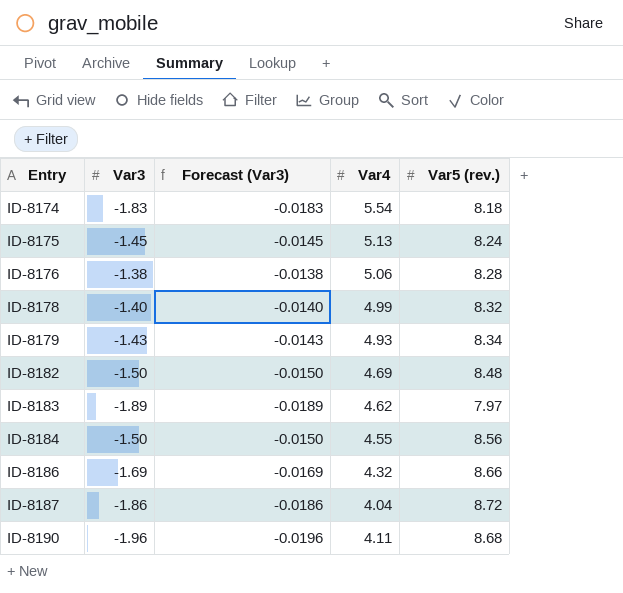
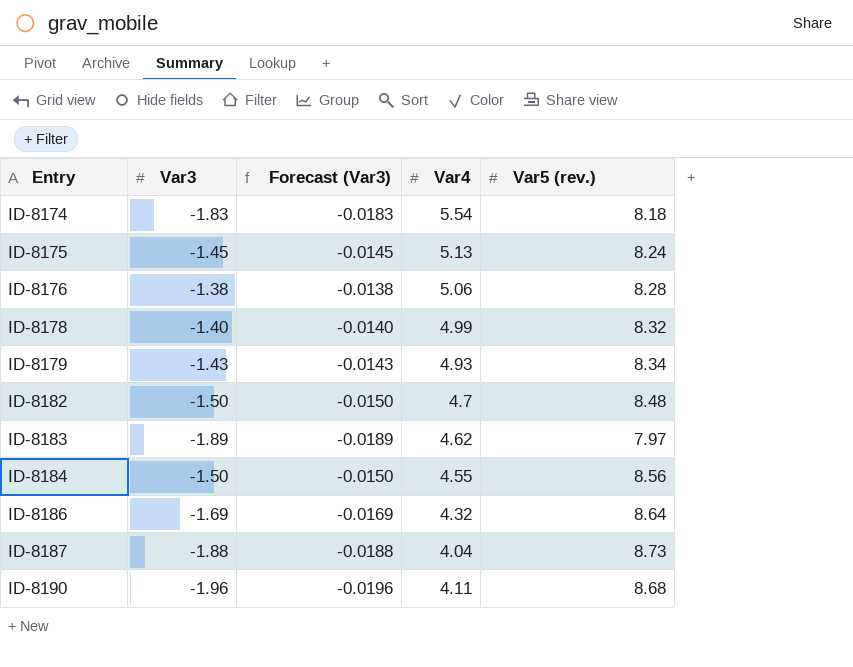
ID-8182 | Var4: 4.69 -> 4.7
ID-8186 | Var5 (rev.): 8.66 -> 8.64
ID-8187 | Var3: -1.86 -> -1.88
ID-8187 | Forecast (Var3): -0.0186 -> -0.0188
ID-8187 | Var5 (rev.): 8.72 -> 8.73

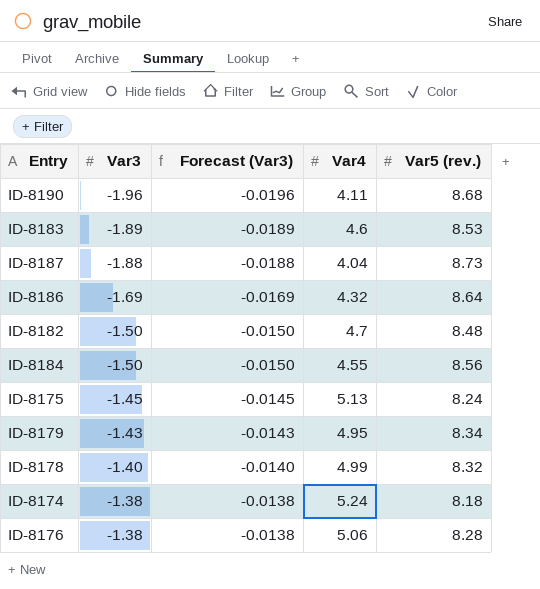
row order: Entry ascending -> Var3 ascending
ID-8183 | Var4: 4.62 -> 4.6
ID-8183 | Var5 (rev.): 7.97 -> 8.53
ID-8179 | Var4: 4.93 -> 4.95
ID-8174 | Var3: -1.83 -> -1.38
ID-8174 | Forecast (Var3): -0.0183 -> -0.0138
ID-8174 | Var4: 5.54 -> 5.24

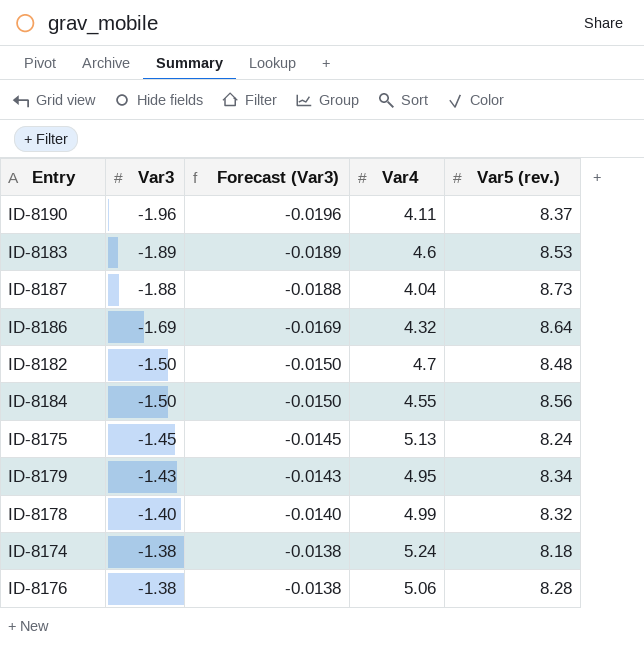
ID-8190 | Var5 (rev.): 8.68 -> 8.37

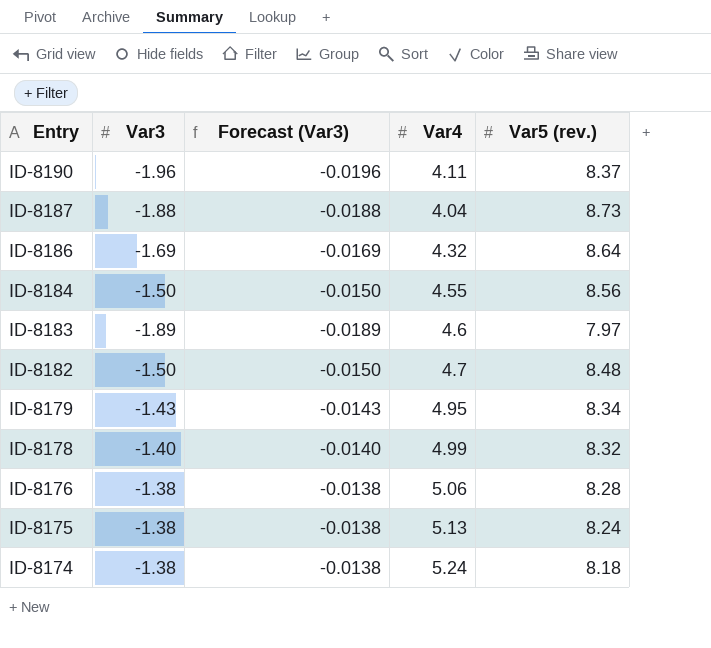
row order: Var3 ascending -> Entry descending
ID-8183 | Var5 (rev.): 8.53 -> 7.97
ID-8175 | Var3: -1.45 -> -1.38
ID-8175 | Forecast (Var3): -0.0145 -> -0.0138

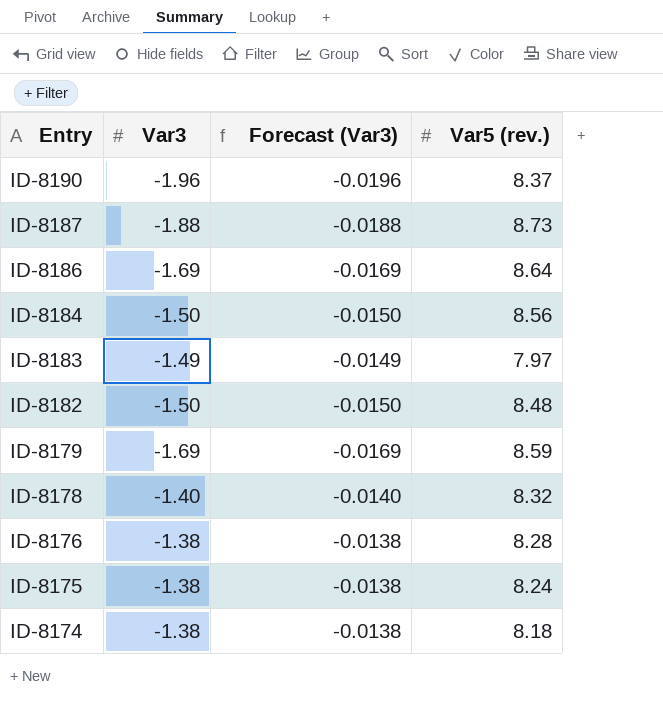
column Var4 | position: 4 -> none
ID-8183 | Var3: -1.89 -> -1.49
ID-8183 | Forecast (Var3): -0.0189 -> -0.0149
ID-8179 | Var3: -1.43 -> -1.69
ID-8179 | Forecast (Var3): -0.0143 -> -0.0169
ID-8179 | Var5 (rev.): 8.34 -> 8.59

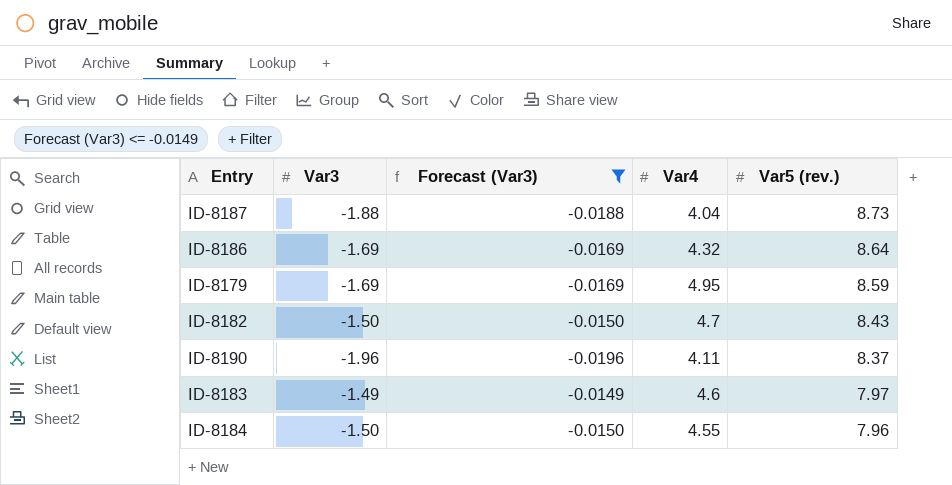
filter: none -> Forecast (Var3) <= -0.0149
row order: Entry descending -> Var5 (rev.) descending
column Var4 | position: none -> 4
ID-8182 | Var5 (rev.): 8.48 -> 8.43
ID-8184 | Var5 (rev.): 8.56 -> 7.96

